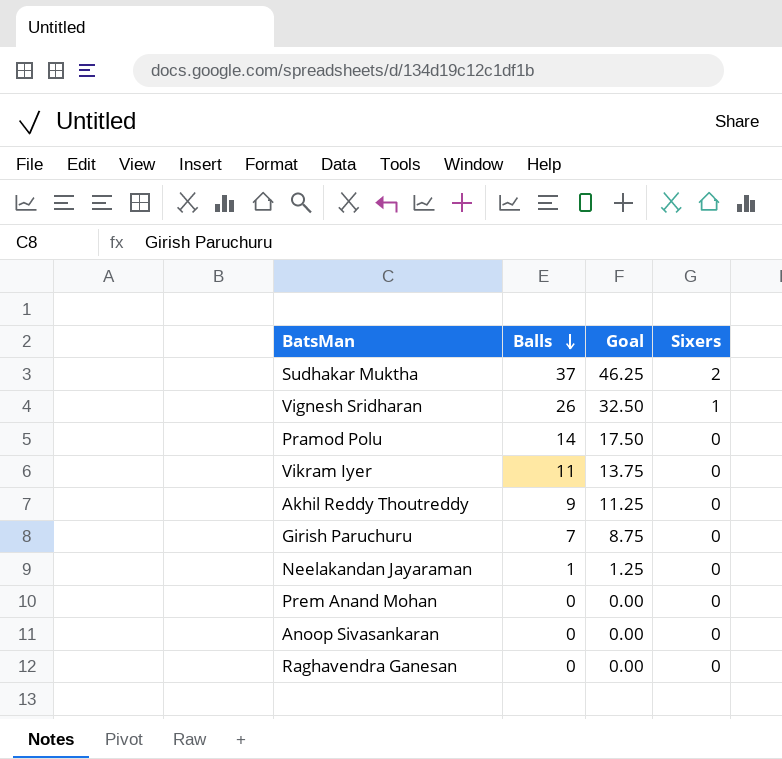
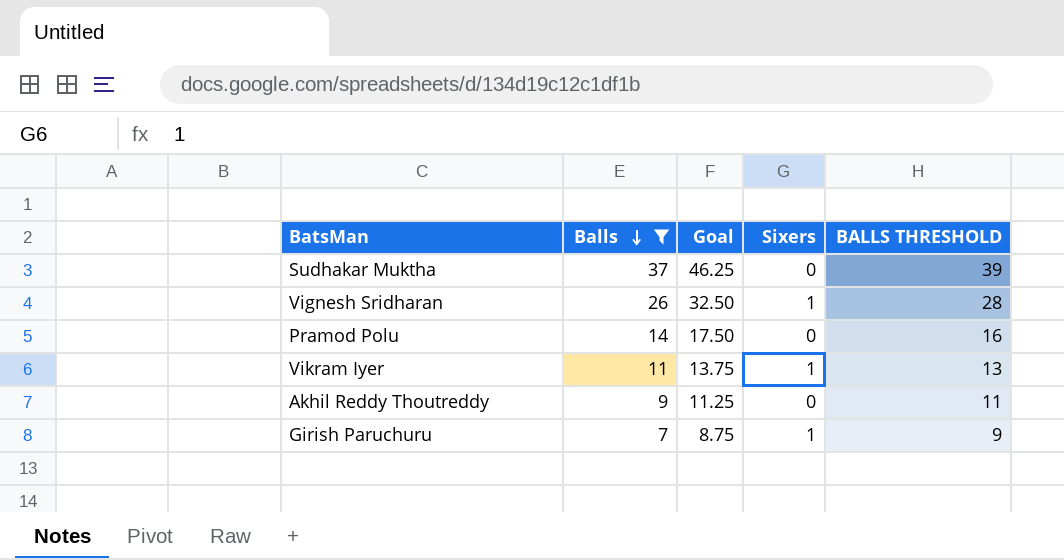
filter: none -> Balls >= 7
column BALLS THRESHOLD | formula: none -> [Balls] + 2
Sudhakar Muktha | Sixers: 2 -> 0
Vikram Iyer | Sixers: 0 -> 1
Girish Paruchuru | Sixers: 0 -> 1

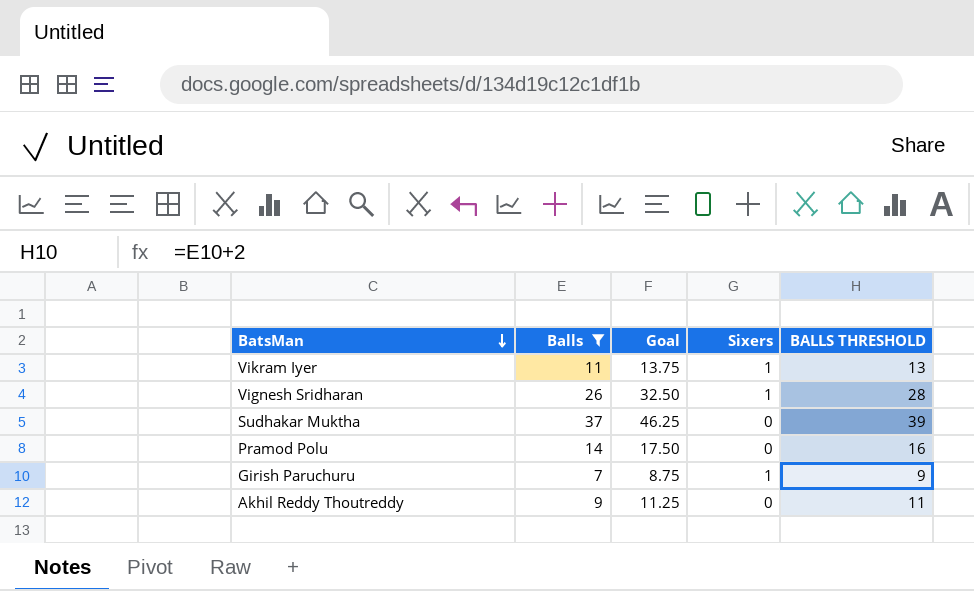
row order: Balls descending -> BatsMan descending

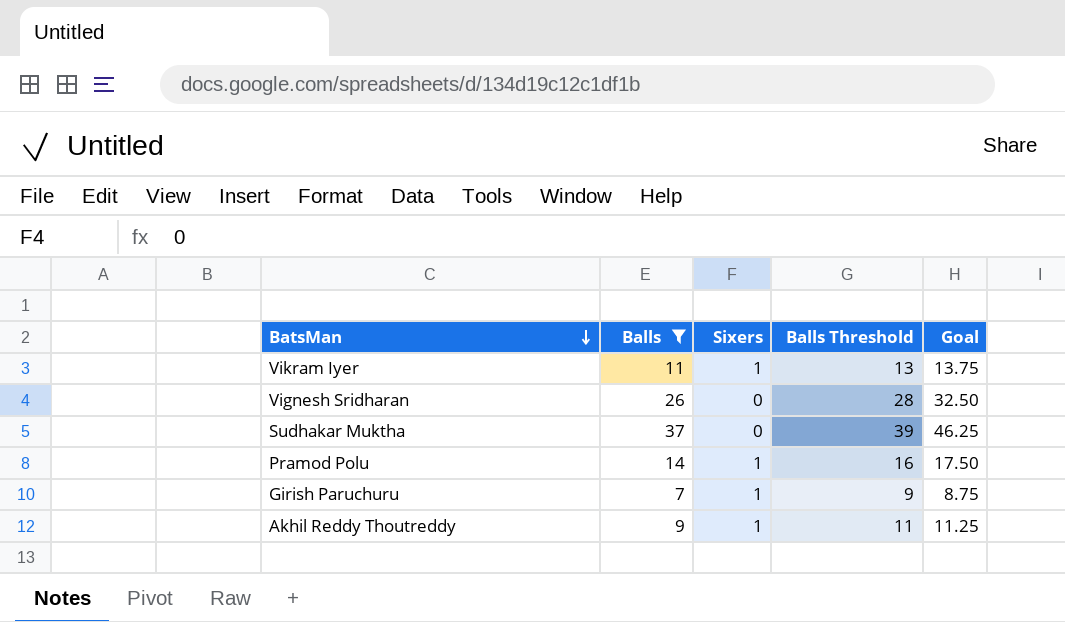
column name: BALLS THRESHOLD -> Balls Threshold
column Goal | position: 3 -> 5
Vignesh Sridharan | Sixers: 1 -> 0
Pramod Polu | Sixers: 0 -> 1
Akhil Reddy Thoutreddy | Sixers: 0 -> 1

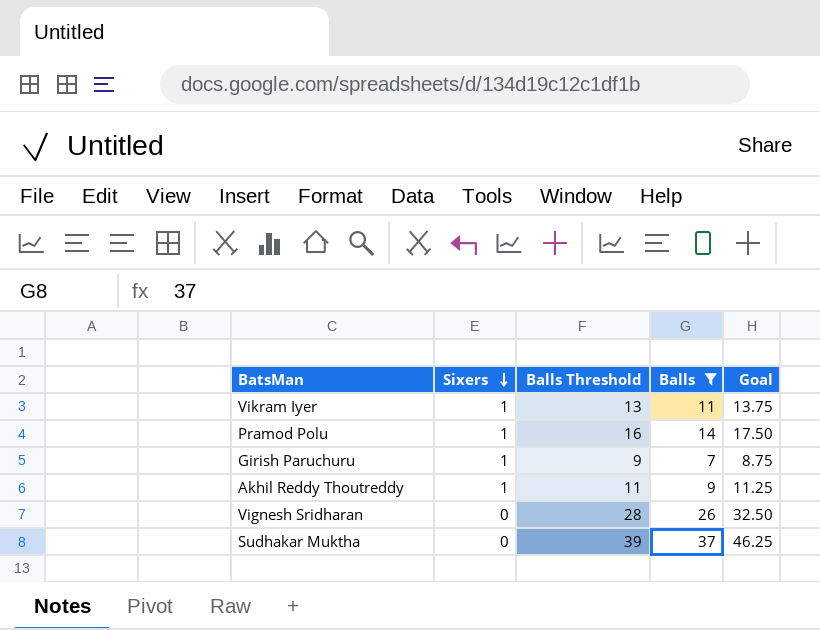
row order: BatsMan descending -> Sixers descending
column Balls | position: 2 -> 4

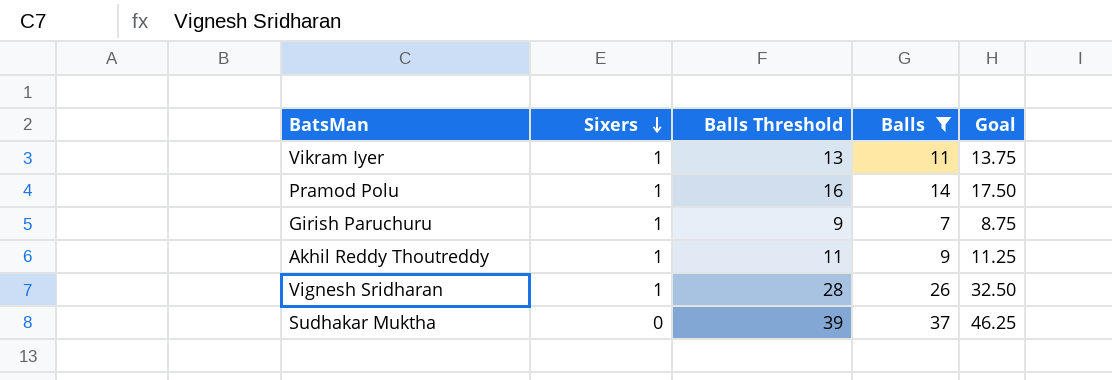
Vignesh Sridharan | Sixers: 0 -> 1

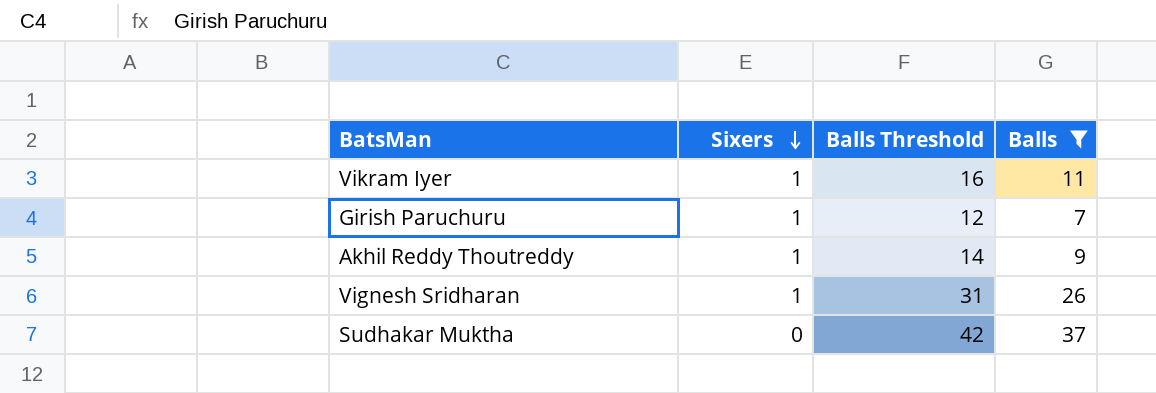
column Goal | formula: [Balls] * 1.25 -> none
column Balls Threshold | formula: [Balls] + 2 -> [Balls] + 5
row Pramod Polu: 1 | 16 | 14 | 17.50 -> none

